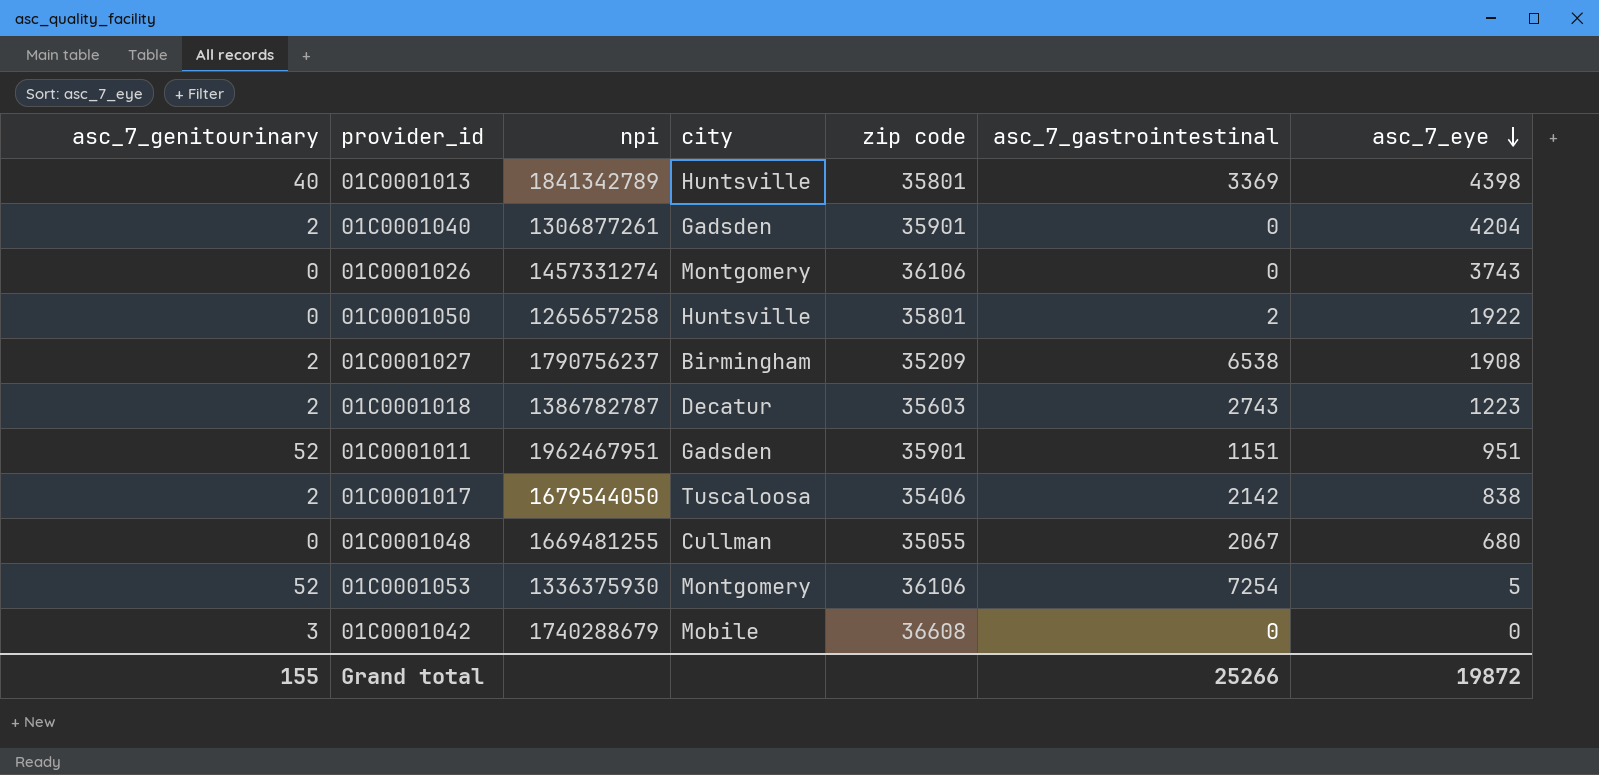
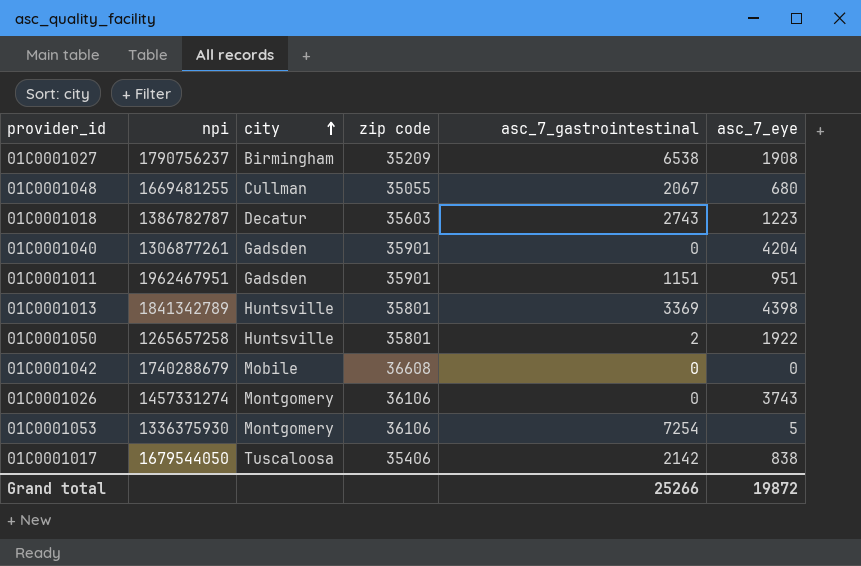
row order: asc_7_eye descending -> city ascending
column asc_7_genitourinary | position: 1 -> none

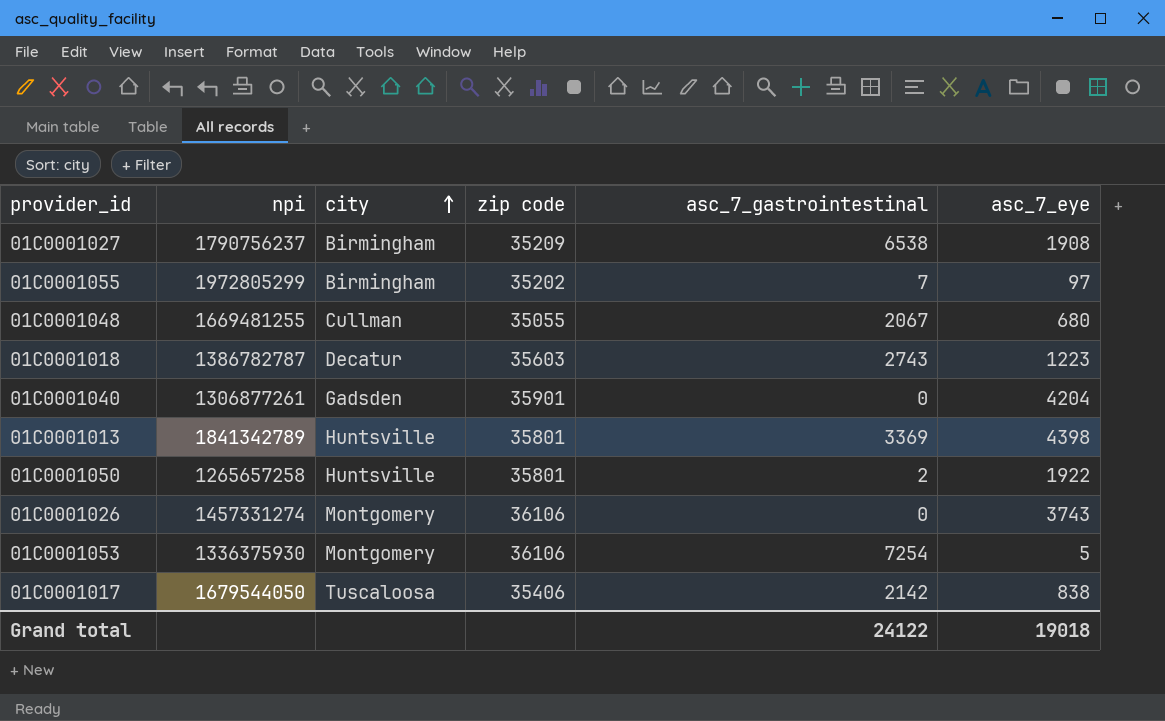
row 01C0001011: 1962467951 | Gadsden | 35901 | 1151 | 951 -> none
row 01C0001042: 1740288679 | Mobile | 36608 | 0 | 0 -> none
row 01C0001055: none -> 1972805299 | Birmingham | 35202 | 7 | 97
Grand total | asc_7_gastrointestinal: 25266 -> 24122
Grand total | asc_7_eye: 19872 -> 19018

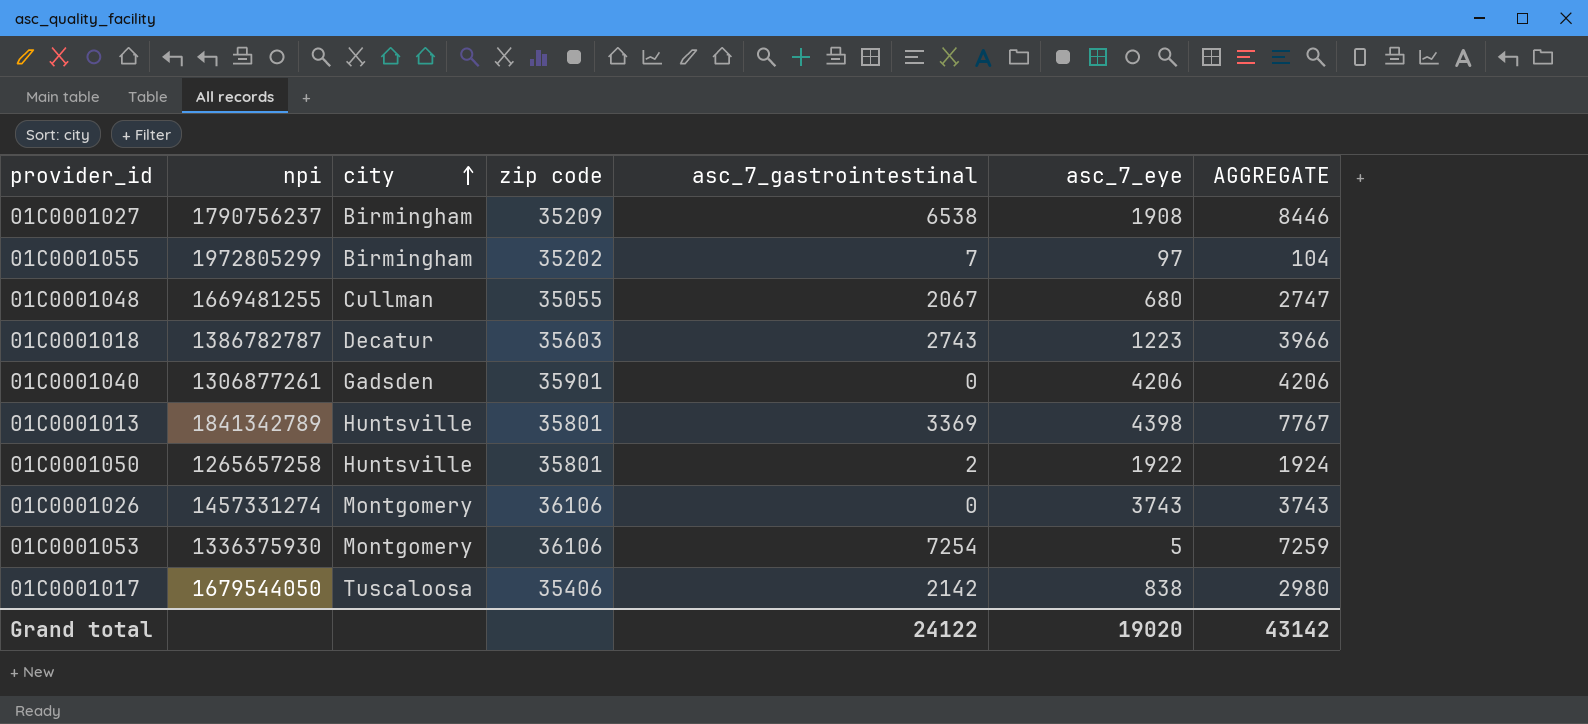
column AGGREGATE | formula: none -> [asc_7_gastrointestinal] + [asc_7_eye]
01C0001040 | asc_7_eye: 4204 -> 4206
Grand total | asc_7_eye: 19018 -> 19020

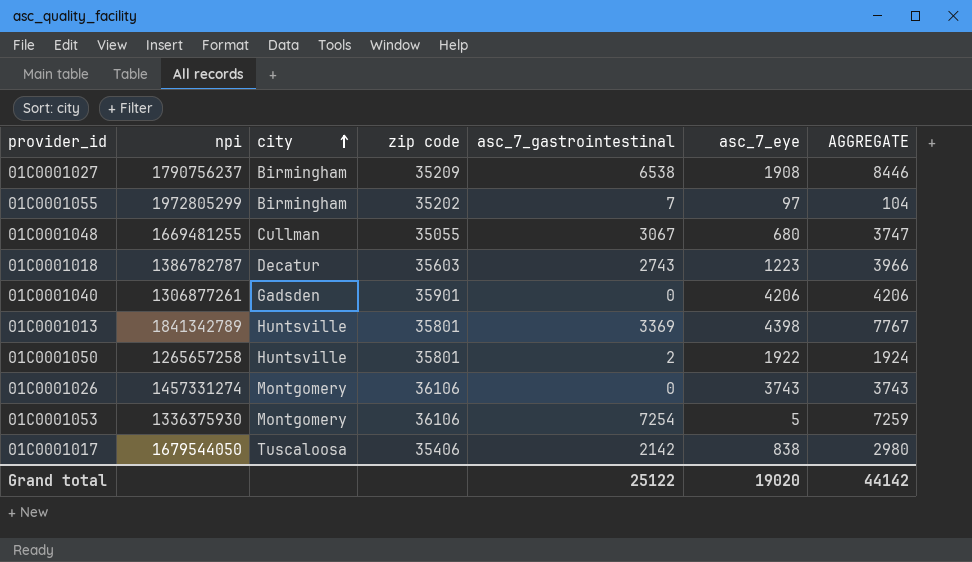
01C0001048 | asc_7_gastrointestinal: 2067 -> 3067
01C0001048 | AGGREGATE: 2747 -> 3747
Grand total | asc_7_gastrointestinal: 24122 -> 25122
Grand total | AGGREGATE: 43142 -> 44142

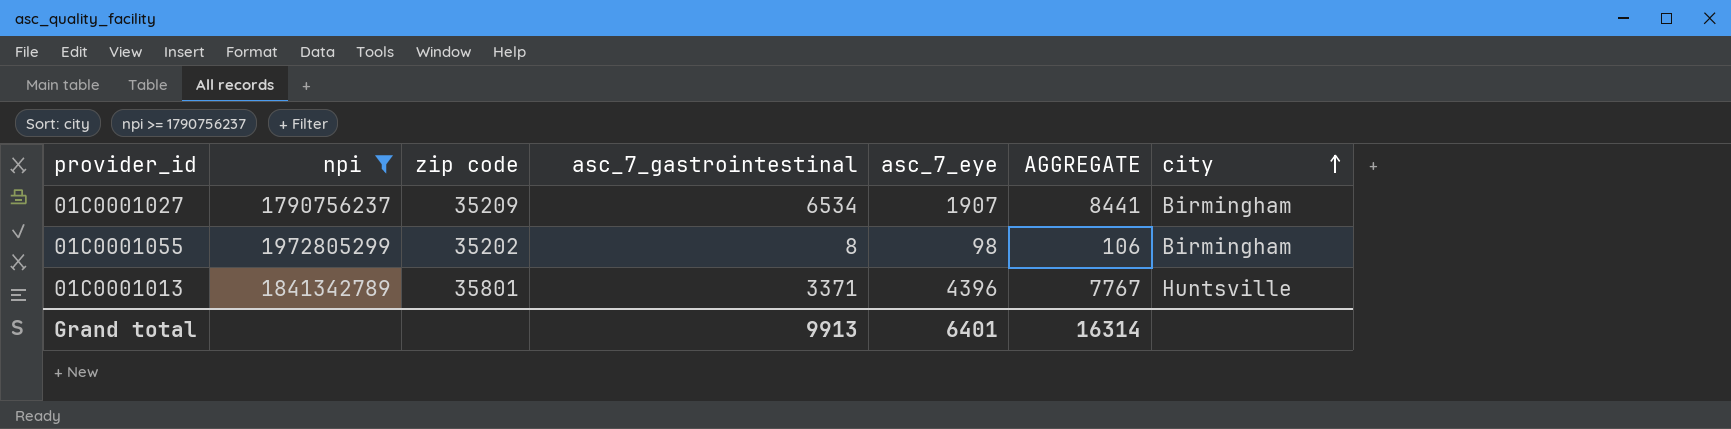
filter: none -> npi >= 1790756237
column city | position: 3 -> 7
01C0001027 | asc_7_gastrointestinal: 6538 -> 6534
01C0001027 | asc_7_eye: 1908 -> 1907
01C0001027 | AGGREGATE: 8446 -> 8441
01C0001055 | asc_7_gastrointestinal: 7 -> 8
01C0001055 | asc_7_eye: 97 -> 98
01C0001055 | AGGREGATE: 104 -> 106
01C0001013 | asc_7_gastrointestinal: 3369 -> 3371
01C0001013 | asc_7_eye: 4398 -> 4396
Grand total | asc_7_gastrointestinal: 25122 -> 9913
Grand total | asc_7_eye: 19020 -> 6401
Grand total | AGGREGATE: 44142 -> 16314

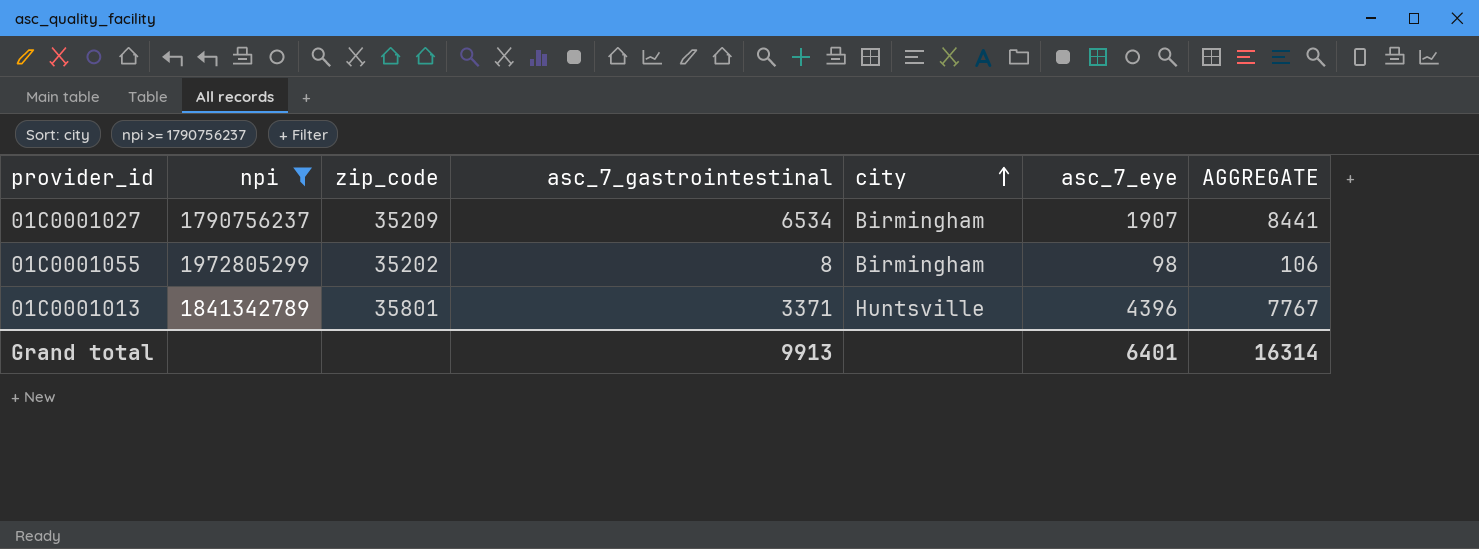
column name: zip code -> zip_code
column city | position: 7 -> 5

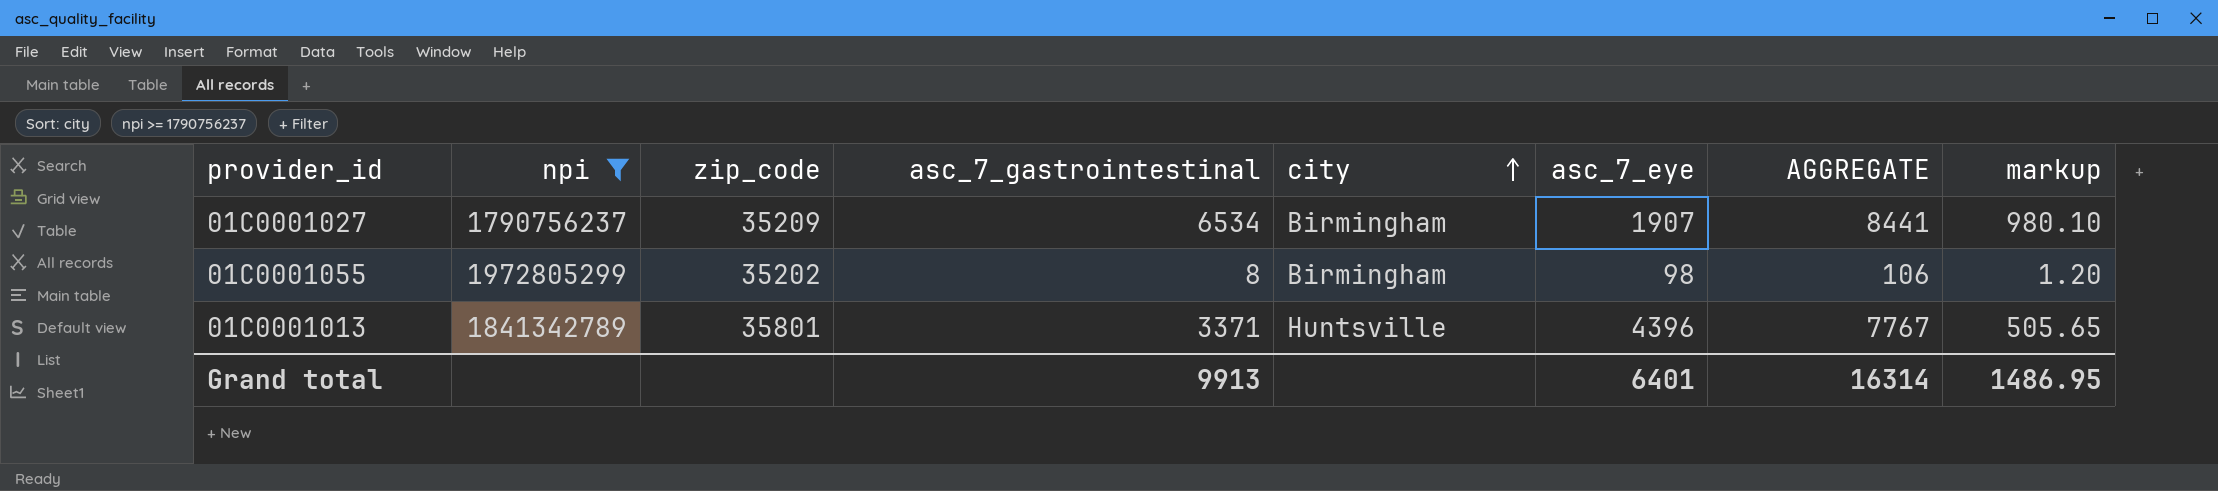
column markup | formula: none -> [asc_7_gastrointestinal] * 0.15

